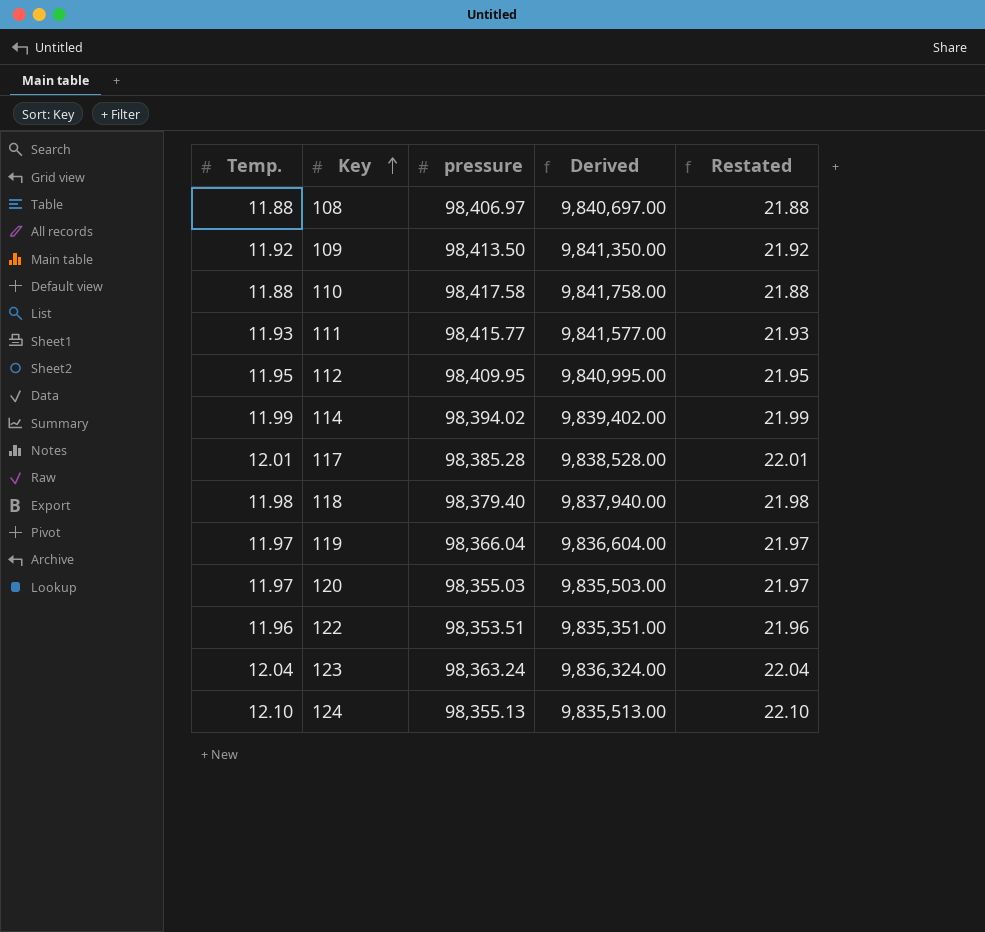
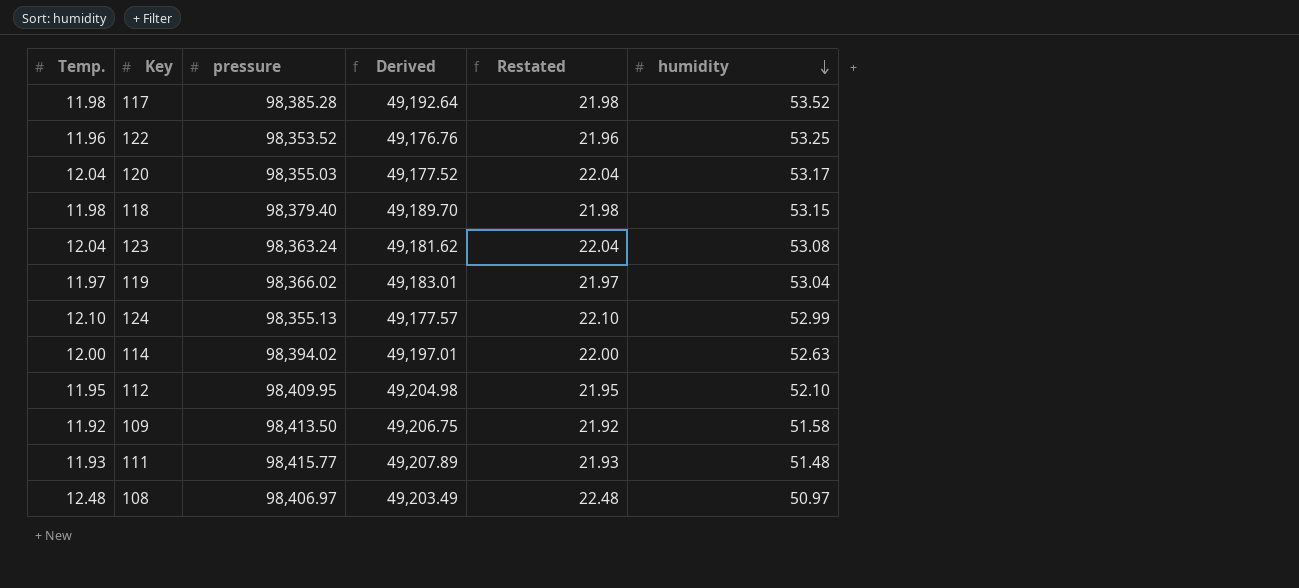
row order: Key ascending -> humidity descending
column Derived | formula: [pressure] * 100 -> [pressure] * 0.5
column humidity | position: none -> 6
row 110: 11.88 | 98,417.58 | 9,841,758.00 | 21.88 -> none
117 | Temp.: 12.01 -> 11.98
117 | Restated: 22.01 -> 21.98
122 | pressure: 98,353.51 -> 98,353.52
120 | Temp.: 11.97 -> 12.04
120 | Restated: 21.97 -> 22.04
119 | pressure: 98,366.04 -> 98,366.02
114 | Temp.: 11.99 -> 12.00
114 | Restated: 21.99 -> 22.00
108 | Temp.: 11.88 -> 12.48
108 | Restated: 21.88 -> 22.48

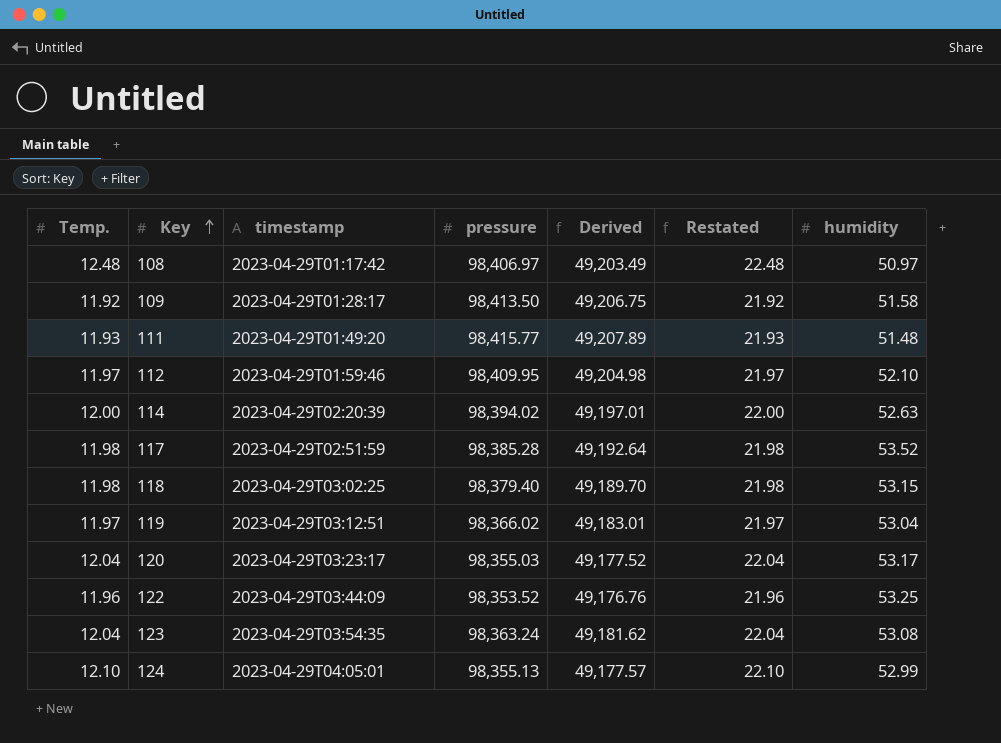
row order: humidity descending -> Key ascending
column timestamp | position: none -> 3
112 | Temp.: 11.95 -> 11.97
112 | Restated: 21.95 -> 21.97

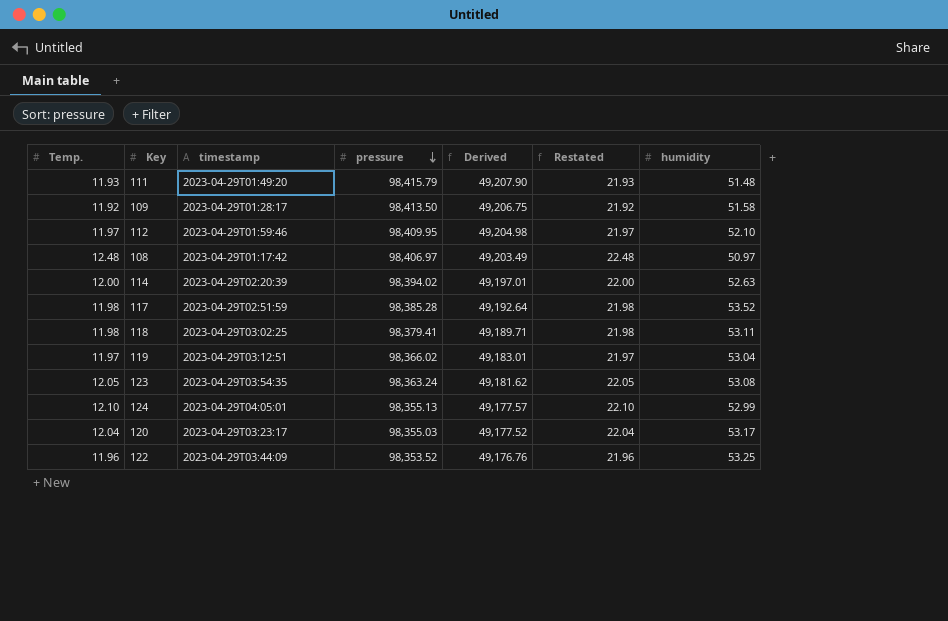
row order: Key ascending -> pressure descending
111 | pressure: 98,415.77 -> 98,415.79
111 | Derived: 49,207.89 -> 49,207.90
118 | pressure: 98,379.40 -> 98,379.41
118 | Derived: 49,189.70 -> 49,189.71
118 | humidity: 53.15 -> 53.11
123 | Temp.: 12.04 -> 12.05
123 | Restated: 22.04 -> 22.05

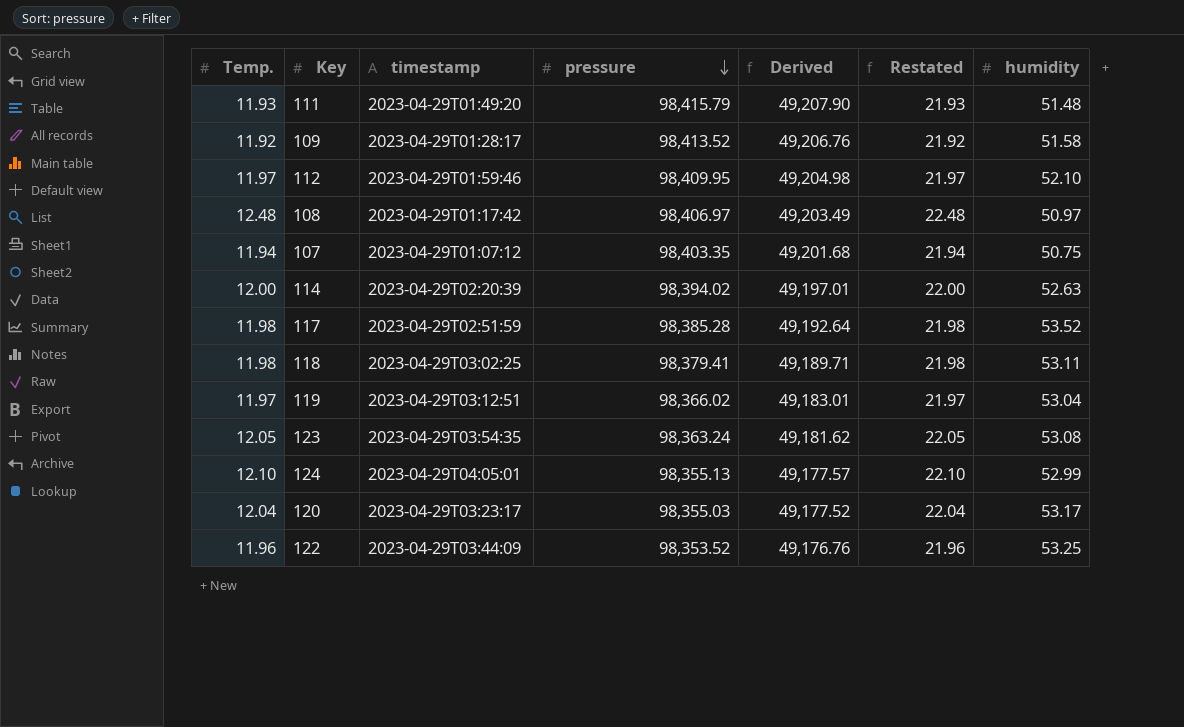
109 | pressure: 98,413.50 -> 98,413.52
109 | Derived: 49,206.75 -> 49,206.76
row 107: none -> 11.94 | 2023-04-29T01:07:12 | 98,403.35 | 49,201.68 | 21.94 | 50.75

